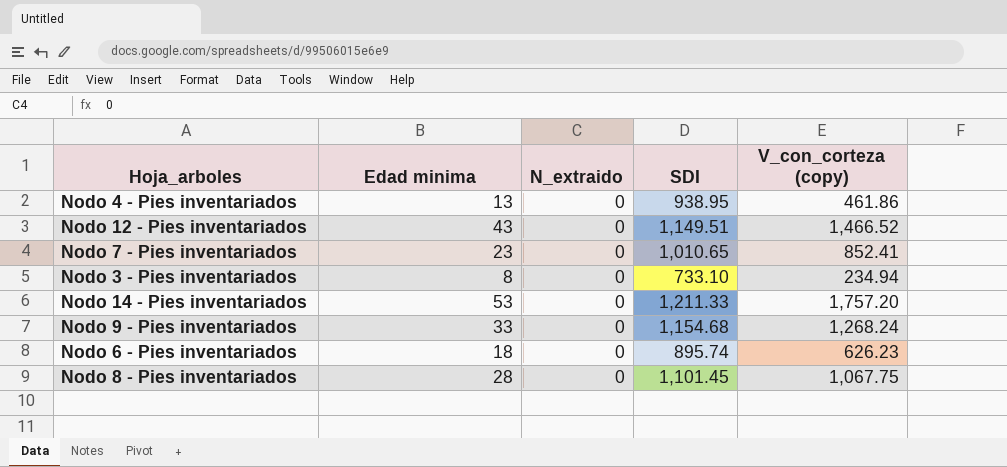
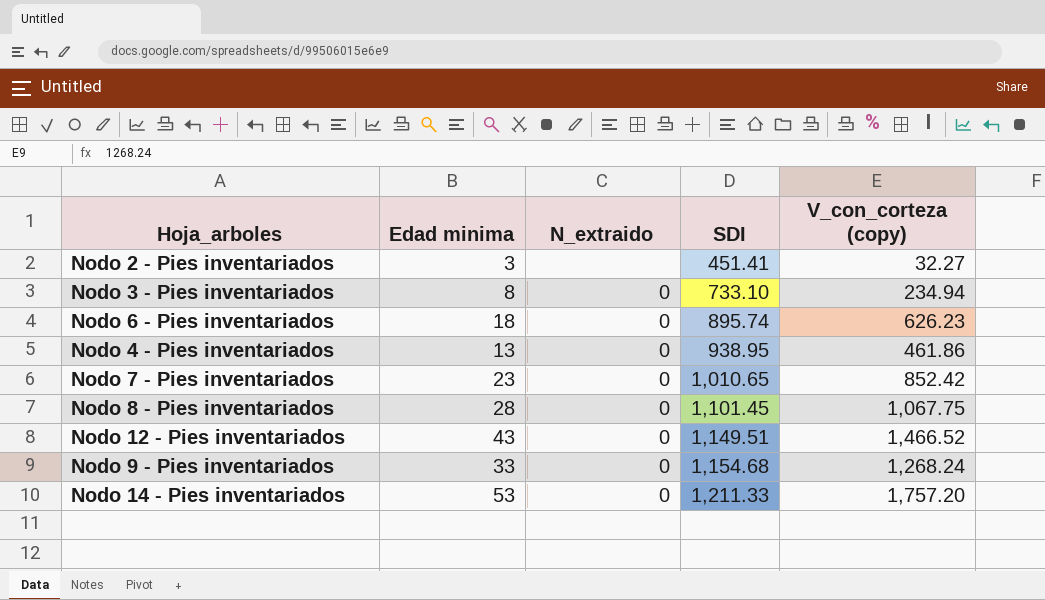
row order: none -> SDI ascending
row Nodo 2 - Pies inventariados: none -> 3 | none | 451.41 | 32.27
Nodo 7 - Pies inventariados | V_con_corteza (copy): 852.41 -> 852.42

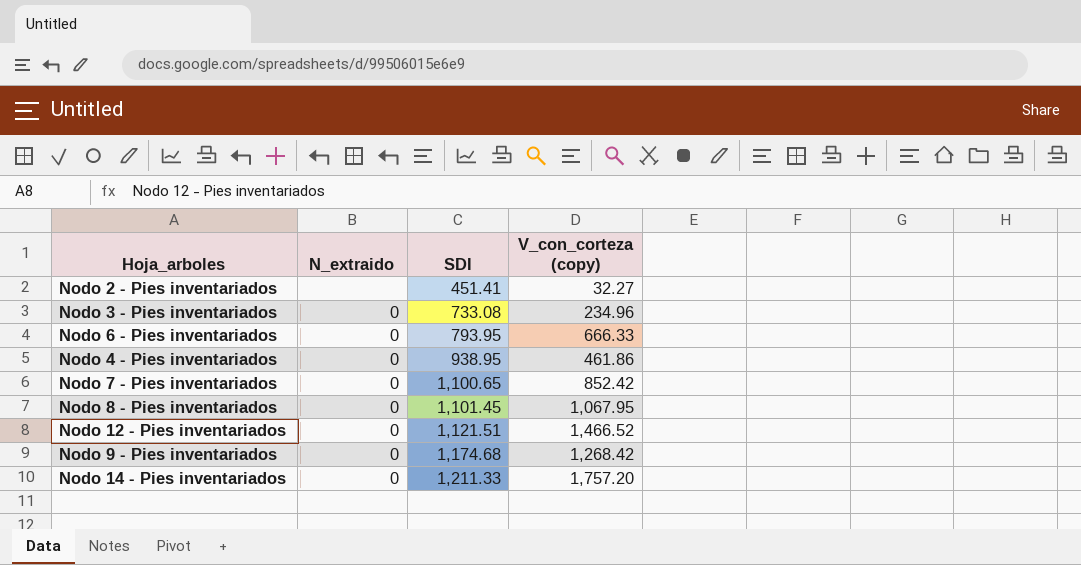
column Edad minima | position: 2 -> none
Nodo 3 - Pies inventariados | SDI: 733.10 -> 733.08
Nodo 3 - Pies inventariados | V_con_corteza (copy): 234.94 -> 234.96
Nodo 6 - Pies inventariados | SDI: 895.74 -> 793.95
Nodo 6 - Pies inventariados | V_con_corteza (copy): 626.23 -> 666.33
Nodo 7 - Pies inventariados | SDI: 1,010.65 -> 1,100.65
Nodo 8 - Pies inventariados | V_con_corteza (copy): 1,067.75 -> 1,067.95
Nodo 12 - Pies inventariados | SDI: 1,149.51 -> 1,121.51
Nodo 9 - Pies inventariados | SDI: 1,154.68 -> 1,174.68
Nodo 9 - Pies inventariados | V_con_corteza (copy): 1,268.24 -> 1,268.42

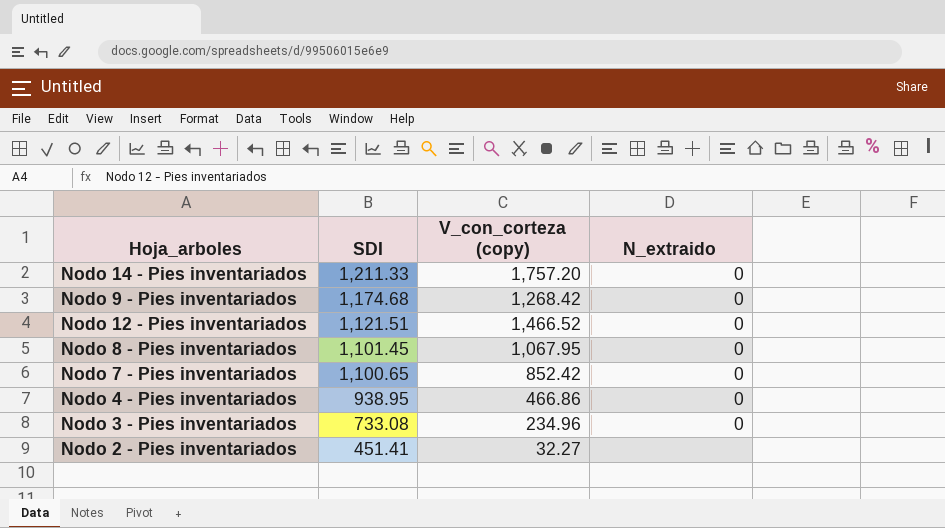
row order: SDI ascending -> SDI descending
column N_extraido | position: 2 -> 4
row Nodo 6 - Pies inventariados: 0 | 793.95 | 666.33 -> none
Nodo 4 - Pies inventariados | V_con_corteza (copy): 461.86 -> 466.86

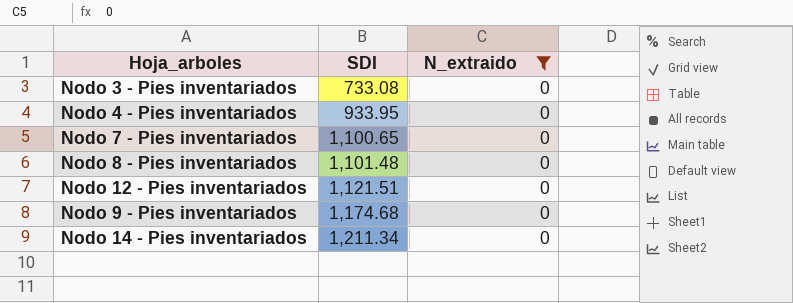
filter: none -> N_extraido = 0
row order: SDI descending -> SDI ascending
column V_con_corteza (copy) | position: 3 -> none
Nodo 4 - Pies inventariados | SDI: 938.95 -> 933.95
Nodo 8 - Pies inventariados | SDI: 1,101.45 -> 1,101.48
Nodo 14 - Pies inventariados | SDI: 1,211.33 -> 1,211.34

